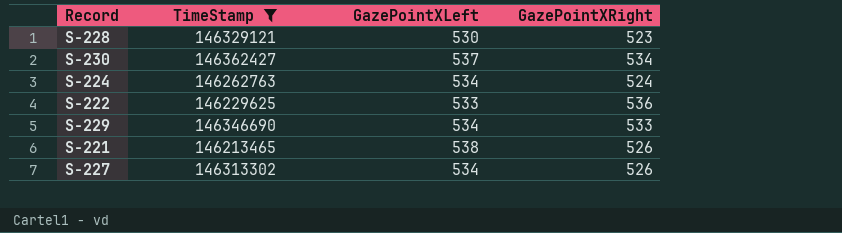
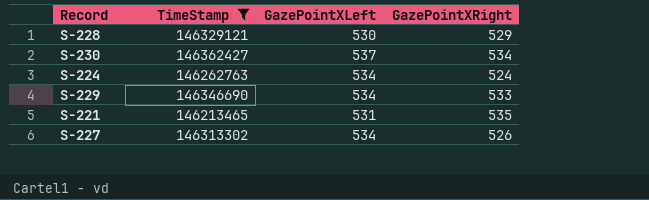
row S-222: 146229625 | 533 | 536 -> none
S-228 | GazePointXRight: 523 -> 529
S-221 | GazePointXLeft: 538 -> 531
S-221 | GazePointXRight: 526 -> 535

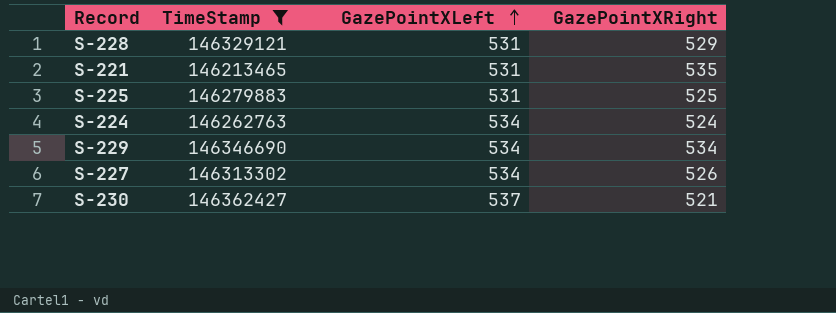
row order: none -> GazePointXLeft ascending
S-228 | GazePointXLeft: 530 -> 531
row S-225: none -> 146279883 | 531 | 525
S-229 | GazePointXRight: 533 -> 534
S-230 | GazePointXRight: 534 -> 521

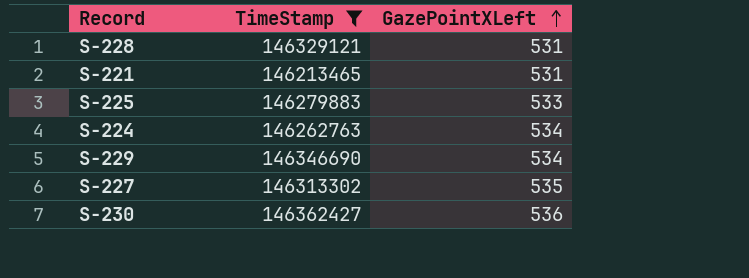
column GazePointXRight | position: 4 -> none
S-225 | GazePointXLeft: 531 -> 533
S-227 | GazePointXLeft: 534 -> 535
S-230 | GazePointXLeft: 537 -> 536

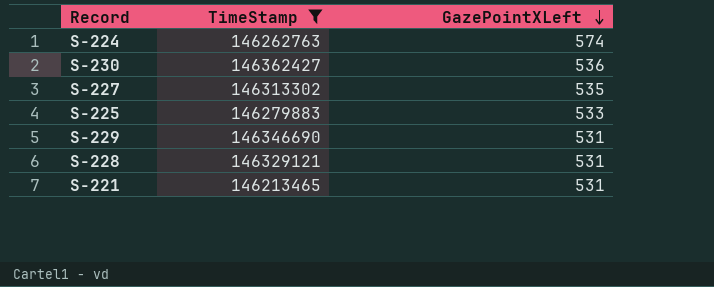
row order: GazePointXLeft ascending -> GazePointXLeft descending
S-224 | GazePointXLeft: 534 -> 574
S-229 | GazePointXLeft: 534 -> 531

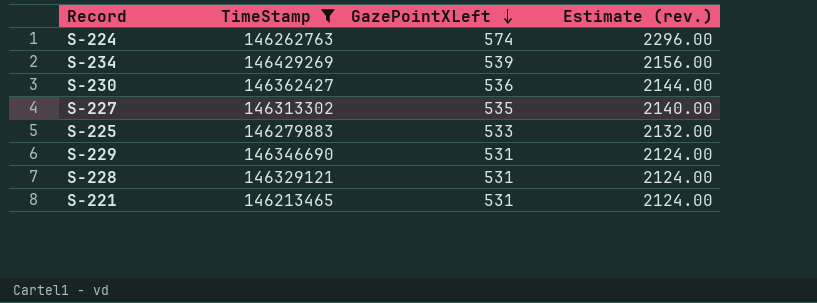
column Estimate (rev.) | formula: none -> [GazePointXLeft] * 4
row S-234: none -> 146429269 | 539 | 2156.00

